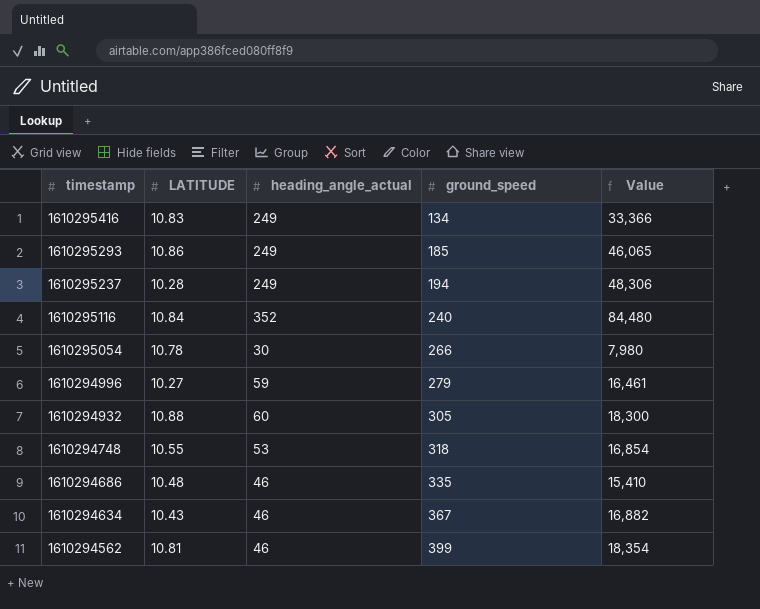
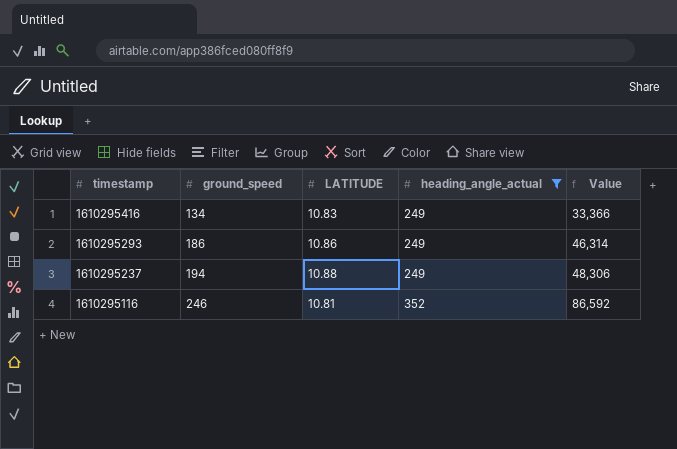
filter: none -> heading_angle_actual >= 249
column ground_speed | position: 4 -> 2
1610295293 | ground_speed: 185 -> 186
1610295293 | Value: 46,065 -> 46,314
1610295237 | LATITUDE: 10.28 -> 10.88
1610295116 | ground_speed: 240 -> 246
1610295116 | LATITUDE: 10.84 -> 10.81
1610295116 | Value: 84,480 -> 86,592

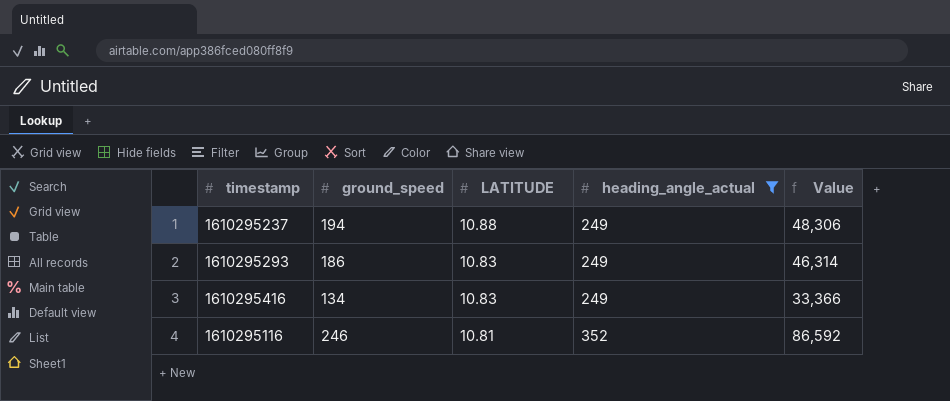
row order: timestamp descending -> LATITUDE descending
1610295293 | LATITUDE: 10.86 -> 10.83

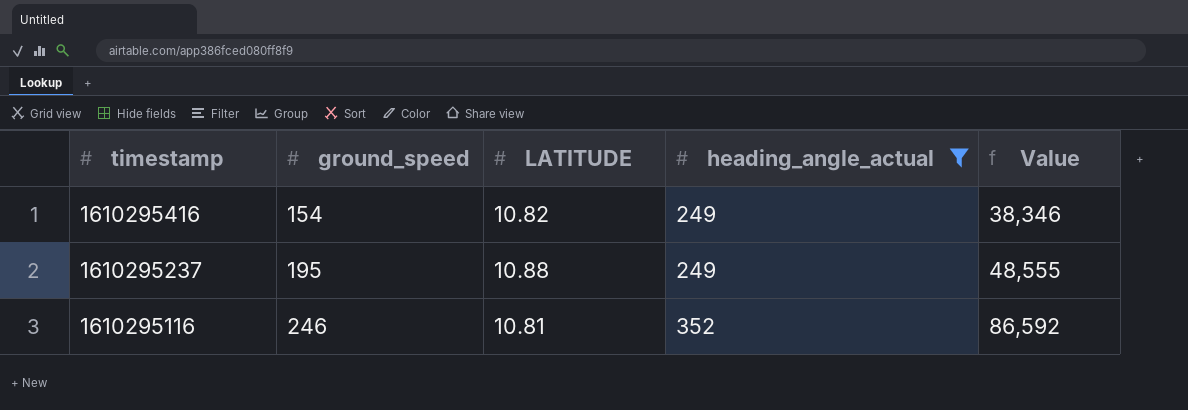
row order: LATITUDE descending -> timestamp descending
row 1610295293: 186 | 10.83 | 249 | 46,314 -> none
1610295416 | ground_speed: 134 -> 154
1610295416 | LATITUDE: 10.83 -> 10.82
1610295416 | Value: 33,366 -> 38,346
1610295237 | ground_speed: 194 -> 195
1610295237 | Value: 48,306 -> 48,555

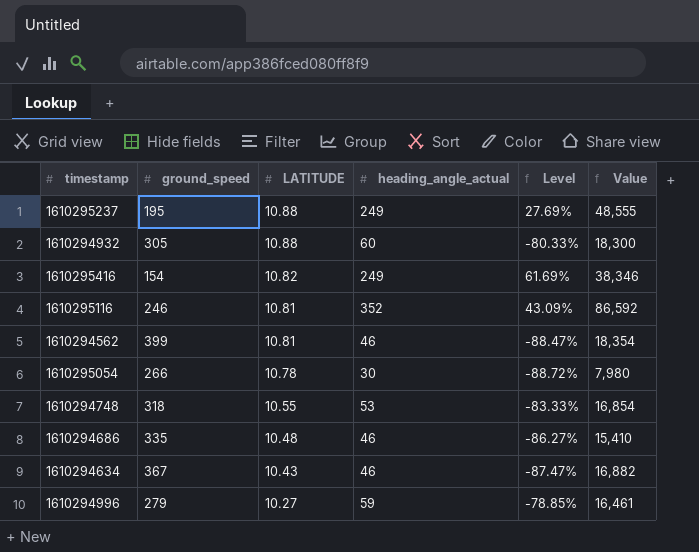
filter: heading_angle_actual >= 249 -> none
row order: timestamp descending -> LATITUDE descending
column Level | formula: none -> ([heading_angle_actual] - [ground_speed]) / [ground_speed]

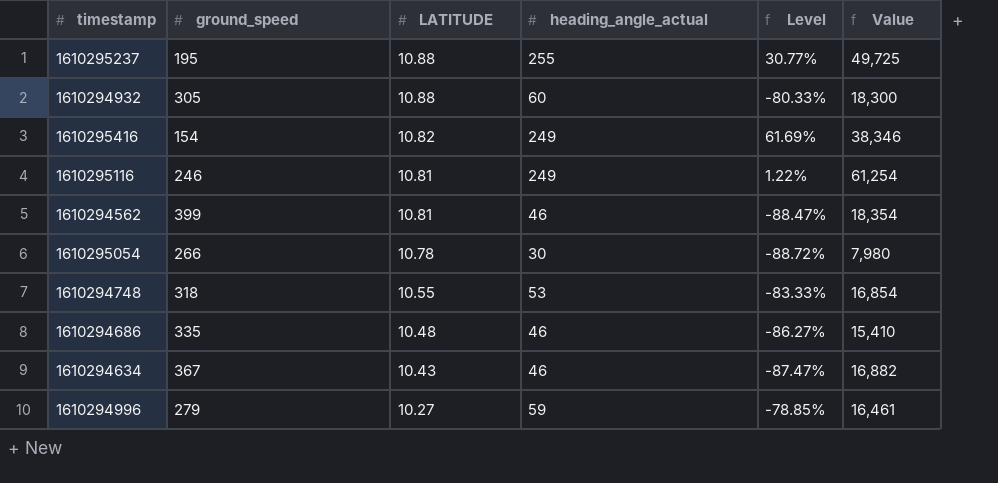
1610295237 | heading_angle_actual: 249 -> 255
1610295237 | Level: 27.69% -> 30.77%
1610295237 | Value: 48,555 -> 49,725
1610295116 | heading_angle_actual: 352 -> 249
1610295116 | Level: 43.09% -> 1.22%
1610295116 | Value: 86,592 -> 61,254

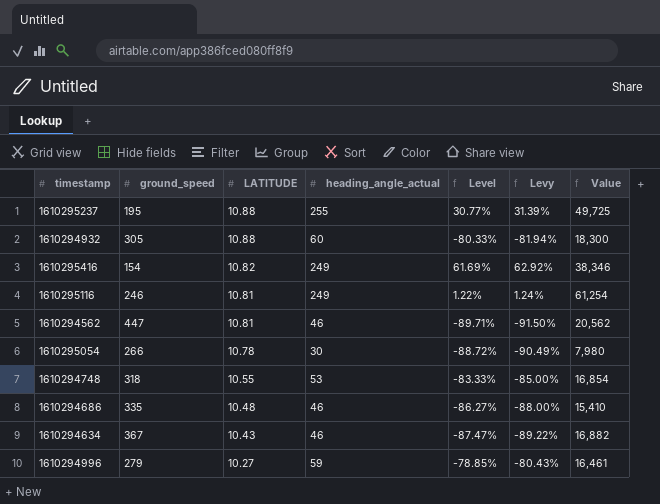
column Levy | formula: none -> [Level] * 1.02
1610294562 | ground_speed: 399 -> 447
1610294562 | Level: -88.47% -> -89.71%
1610294562 | Value: 18,354 -> 20,562

